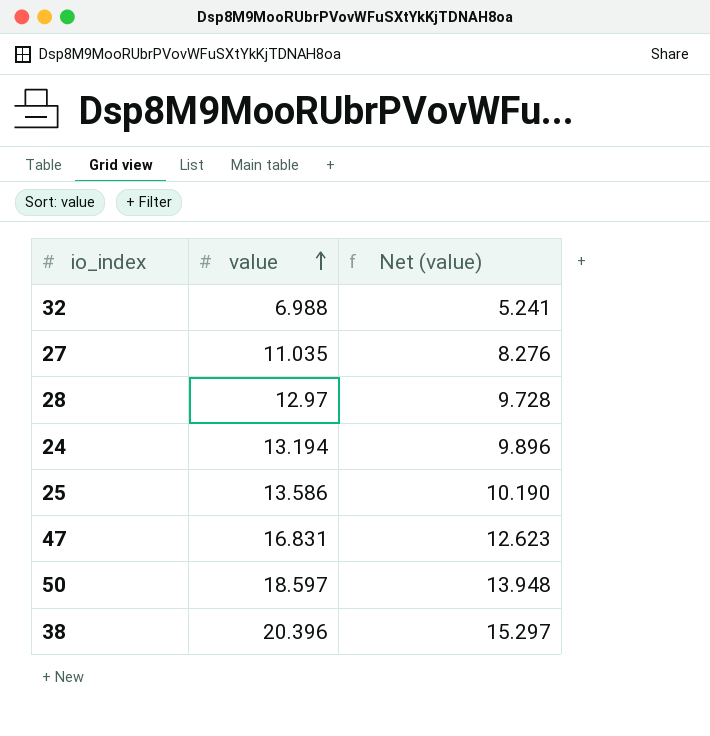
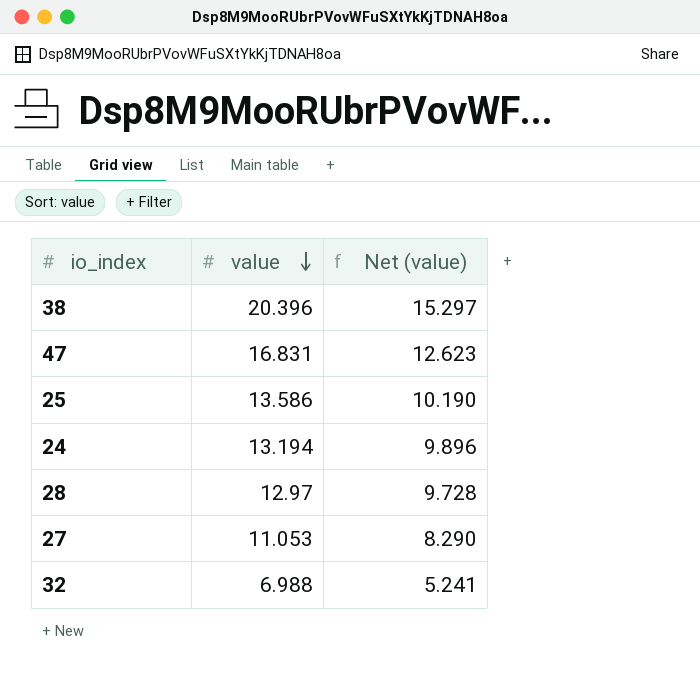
row order: value ascending -> value descending
row 50: 18.597 | 13.948 -> none
27 | value: 11.035 -> 11.053
27 | Net (value): 8.276 -> 8.290

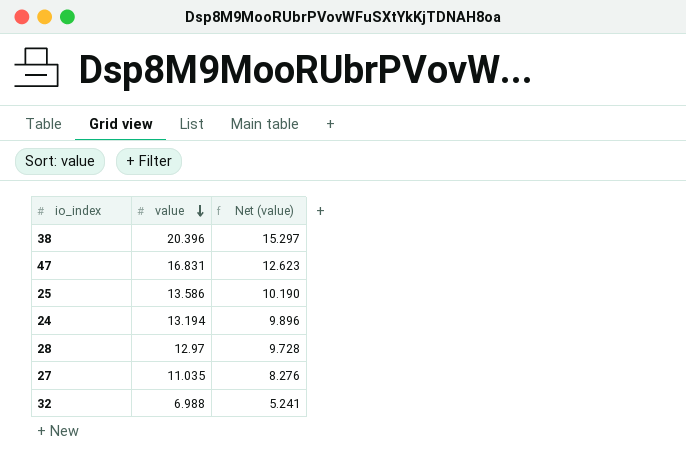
27 | value: 11.053 -> 11.035
27 | Net (value): 8.290 -> 8.276

